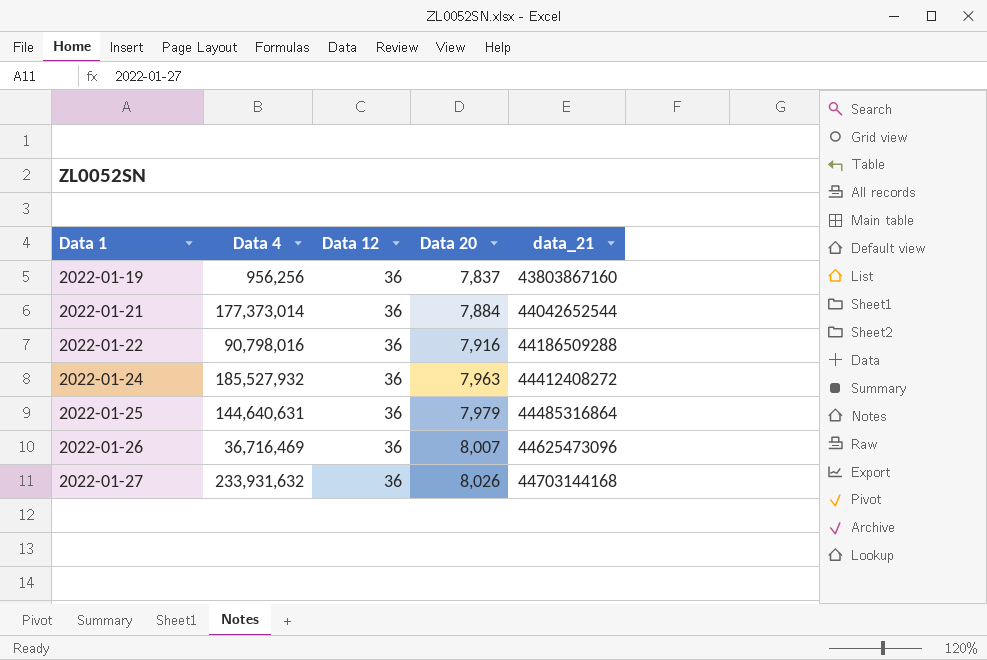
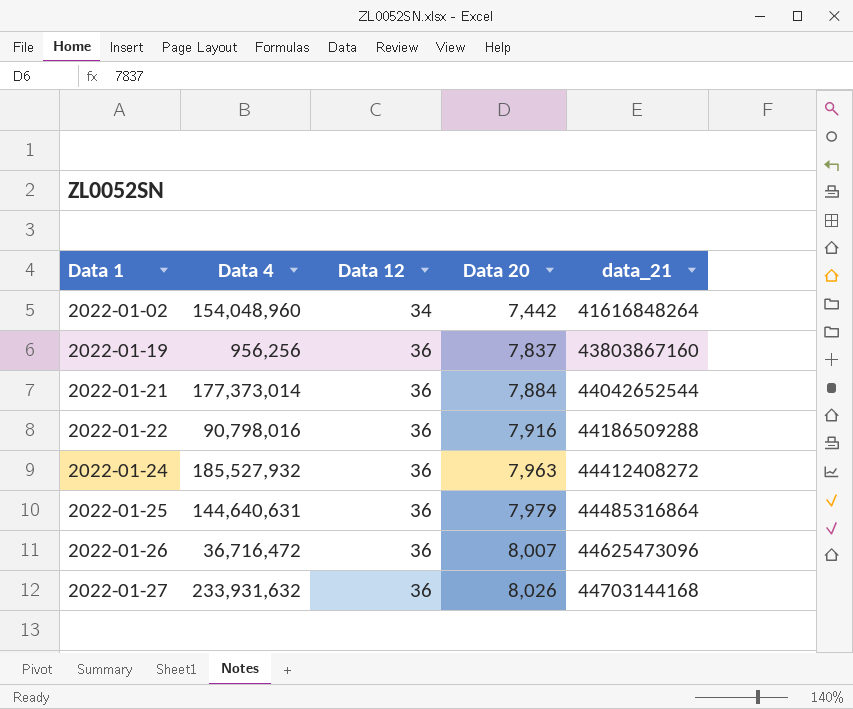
row 2022-01-02: none -> 154,048,960 | 34 | 7,442 | 41616848264
2022-01-26 | Data 4: 36,716,469 -> 36,716,472

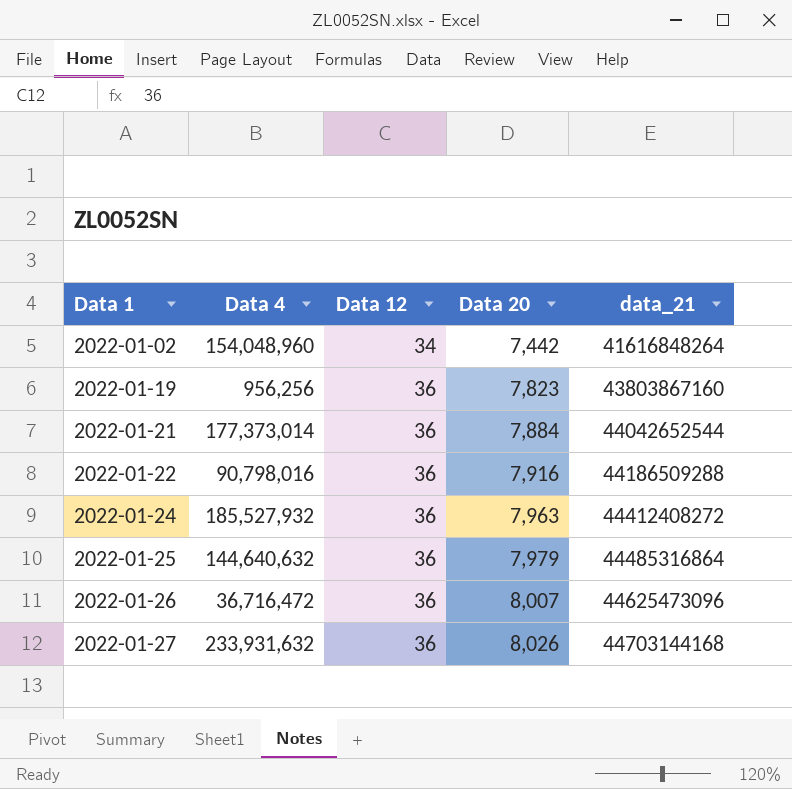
2022-01-19 | Data 20: 7,837 -> 7,823
2022-01-25 | Data 4: 144,640,631 -> 144,640,632

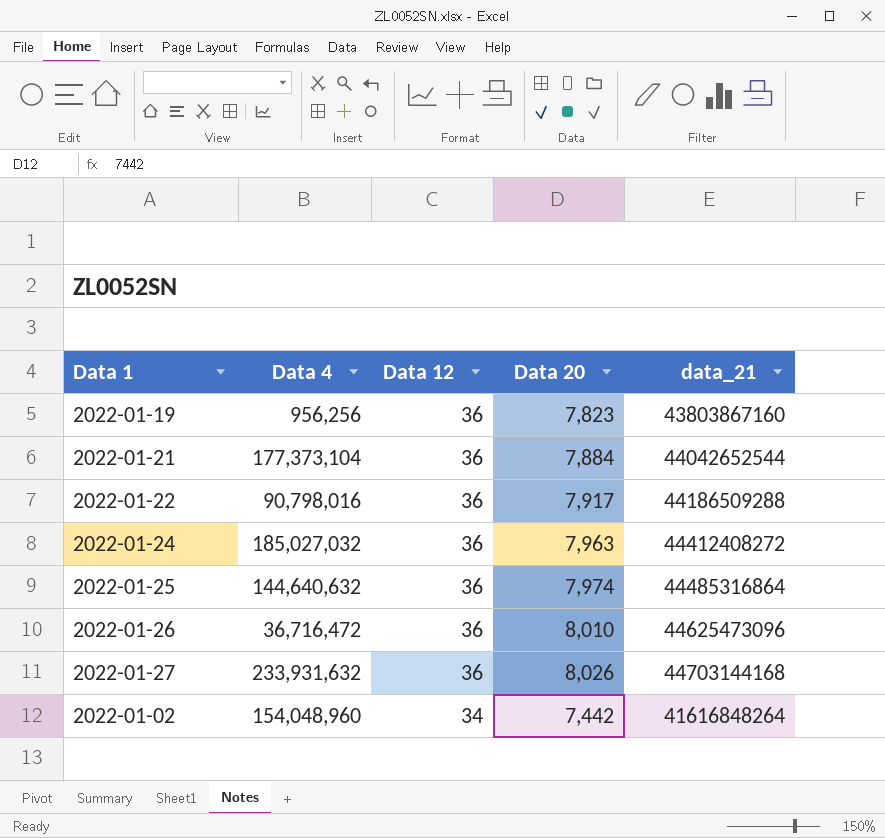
row order: Data 1 ascending -> Data 12 descending
2022-01-21 | Data 4: 177,373,014 -> 177,373,104
2022-01-22 | Data 20: 7,916 -> 7,917
2022-01-24 | Data 4: 185,527,932 -> 185,027,032
2022-01-25 | Data 20: 7,979 -> 7,974
2022-01-26 | Data 20: 8,007 -> 8,010

